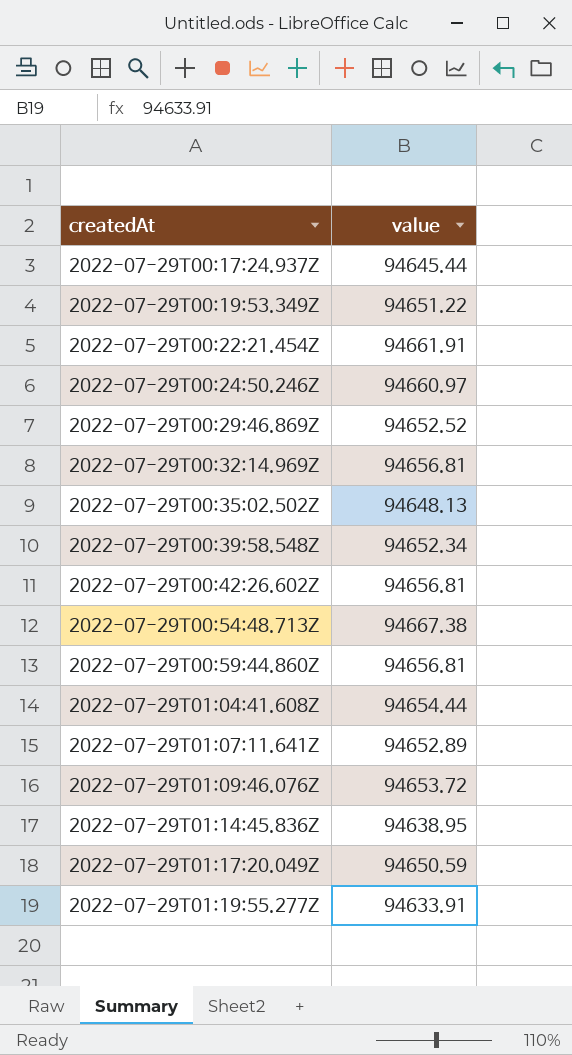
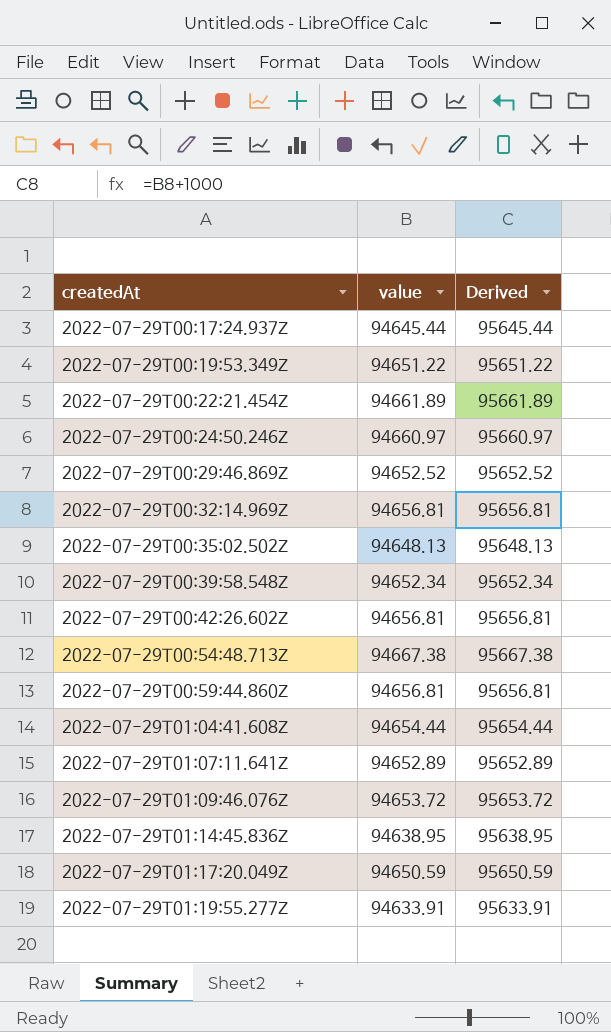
column Derived | formula: none -> [value] + 1000
2022-07-29T00:22:21.454Z | value: 94661.91 -> 94661.89

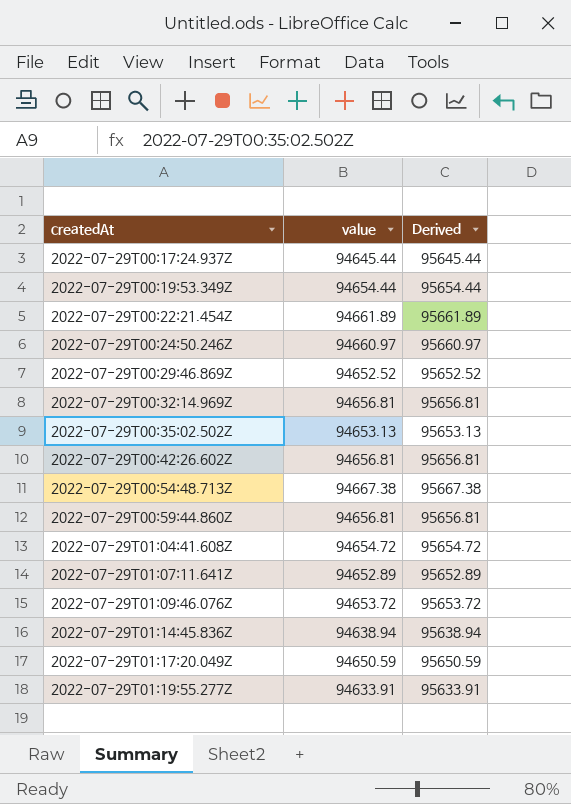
row 2022-07-29T00:39:58.548Z: 94652.34 | 95652.34 -> none
2022-07-29T00:19:53.349Z | value: 94651.22 -> 94654.44
2022-07-29T00:19:53.349Z | Derived: 95651.22 -> 95654.44
2022-07-29T00:35:02.502Z | value: 94648.13 -> 94653.13
2022-07-29T00:35:02.502Z | Derived: 95648.13 -> 95653.13
2022-07-29T01:04:41.608Z | value: 94654.44 -> 94654.72
2022-07-29T01:04:41.608Z | Derived: 95654.44 -> 95654.72
2022-07-29T01:14:45.836Z | value: 94638.95 -> 94638.94
2022-07-29T01:14:45.836Z | Derived: 95638.95 -> 95638.94

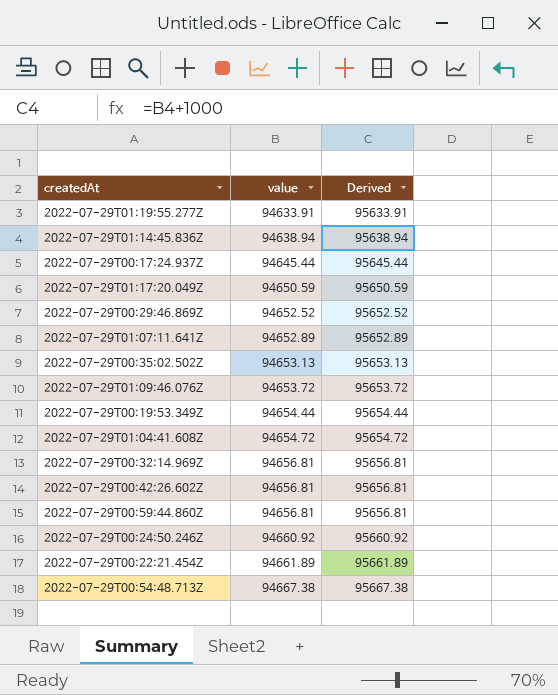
row order: createdAt ascending -> value ascending
2022-07-29T00:24:50.246Z | value: 94660.97 -> 94660.92
2022-07-29T00:24:50.246Z | Derived: 95660.97 -> 95660.92

